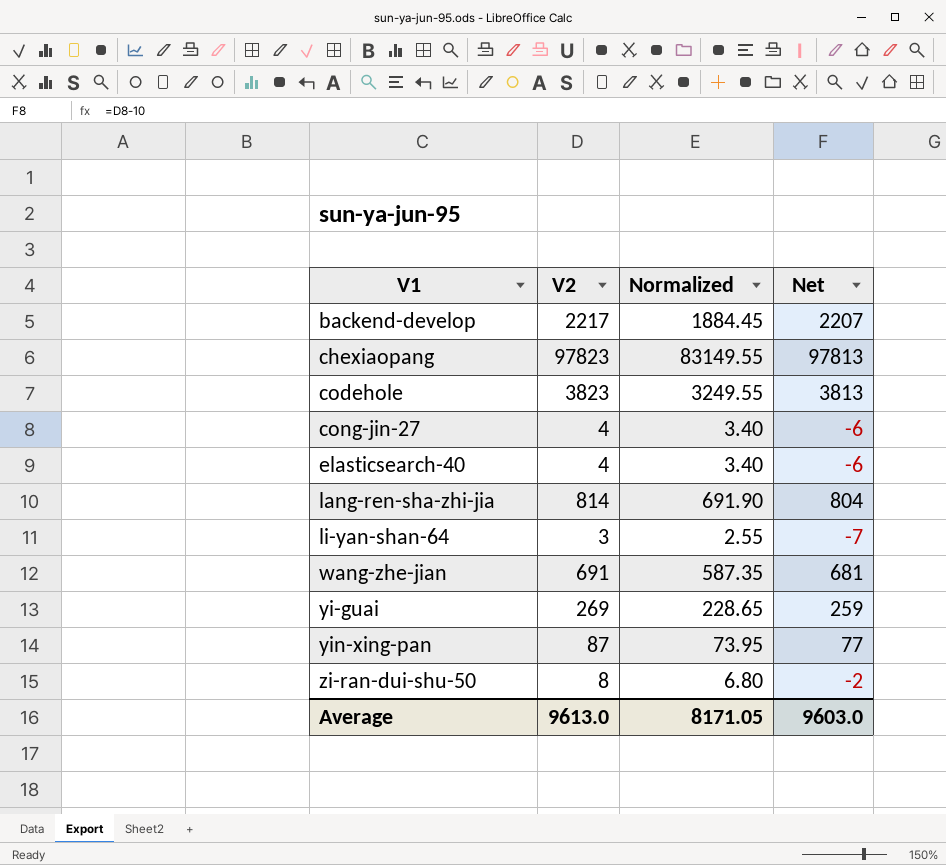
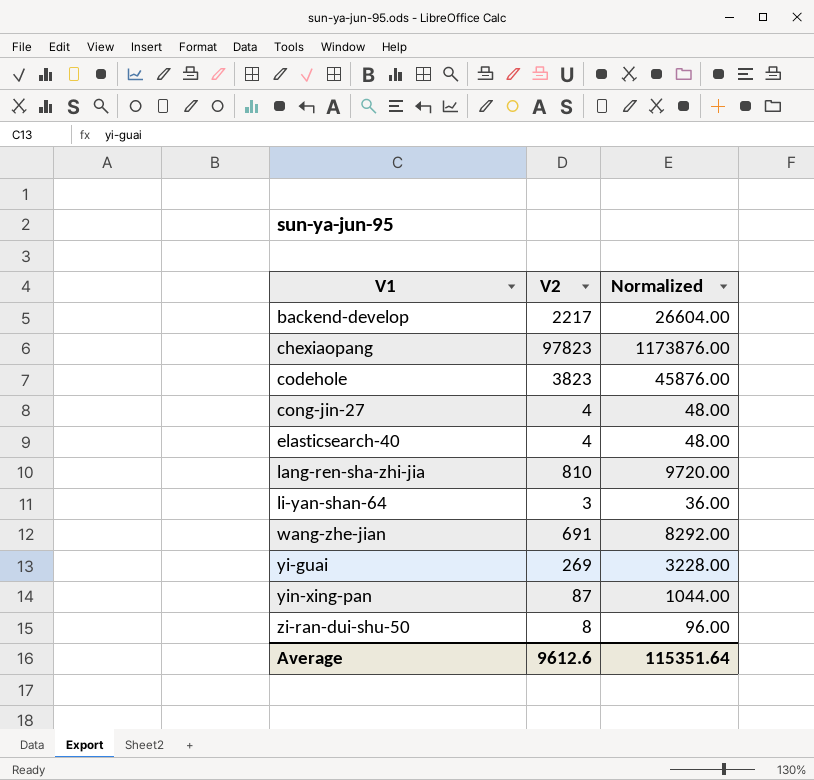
column Net | formula: [V2] - 10 -> none
column Normalized | formula: [V2] * 0.85 -> [V2] * 12
lang-ren-sha-zhi-jia | V2: 814 -> 810
Average | V2: 9613.0 -> 9612.6
Average | Normalized: 8171.05 -> 115351.64

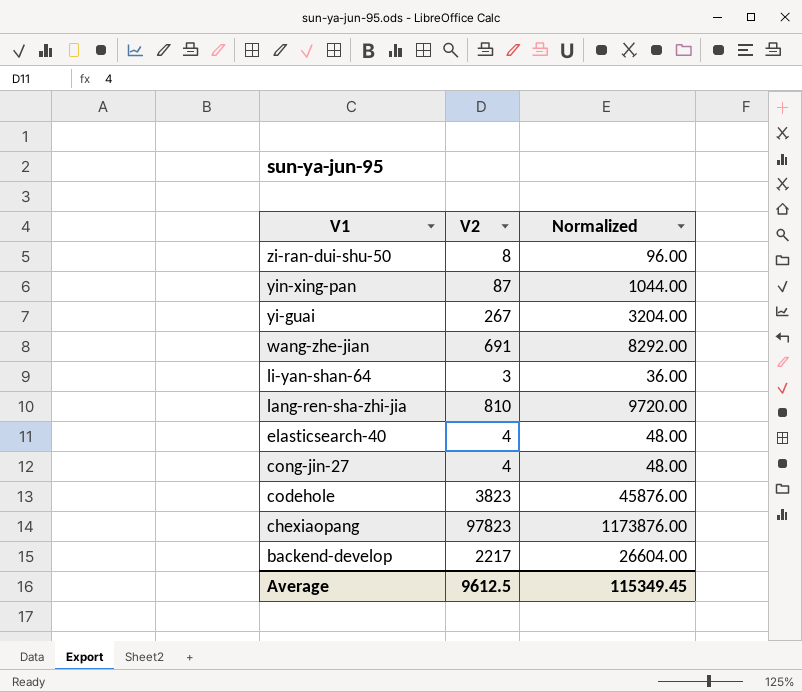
row order: V1 ascending -> V1 descending
yi-guai | V2: 269 -> 267
yi-guai | Normalized: 3228.00 -> 3204.00
Average | V2: 9612.6 -> 9612.5
Average | Normalized: 115351.64 -> 115349.45

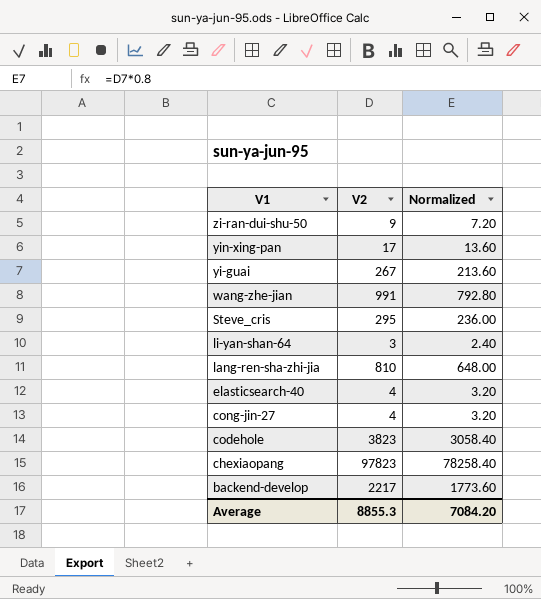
column Normalized | formula: [V2] * 12 -> [V2] * 0.8
zi-ran-dui-shu-50 | V2: 8 -> 9
yin-xing-pan | V2: 87 -> 17
wang-zhe-jian | V2: 691 -> 991
row Steve_cris: none -> 295 | 236.00
Average | V2: 9612.5 -> 8855.3
Average | Normalized: 115349.45 -> 7084.20

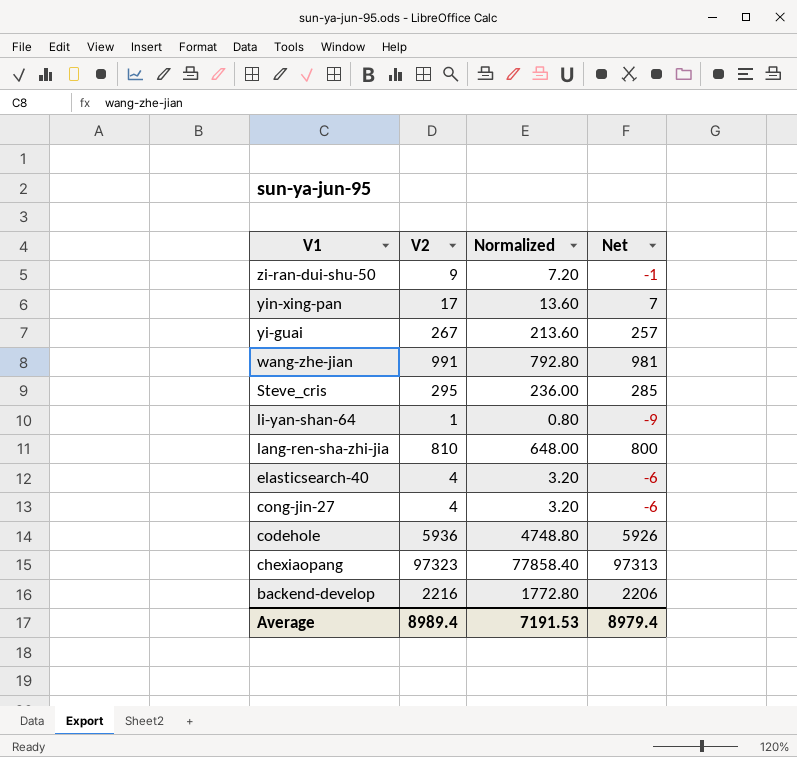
column Net | formula: none -> [V2] - 10
li-yan-shan-64 | V2: 3 -> 1
li-yan-shan-64 | Normalized: 2.40 -> 0.80
codehole | V2: 3823 -> 5936
codehole | Normalized: 3058.40 -> 4748.80
chexiaopang | V2: 97823 -> 97323
chexiaopang | Normalized: 78258.40 -> 77858.40
backend-develop | V2: 2217 -> 2216
backend-develop | Normalized: 1773.60 -> 1772.80
Average | V2: 8855.3 -> 8989.4
Average | Normalized: 7084.20 -> 7191.53

